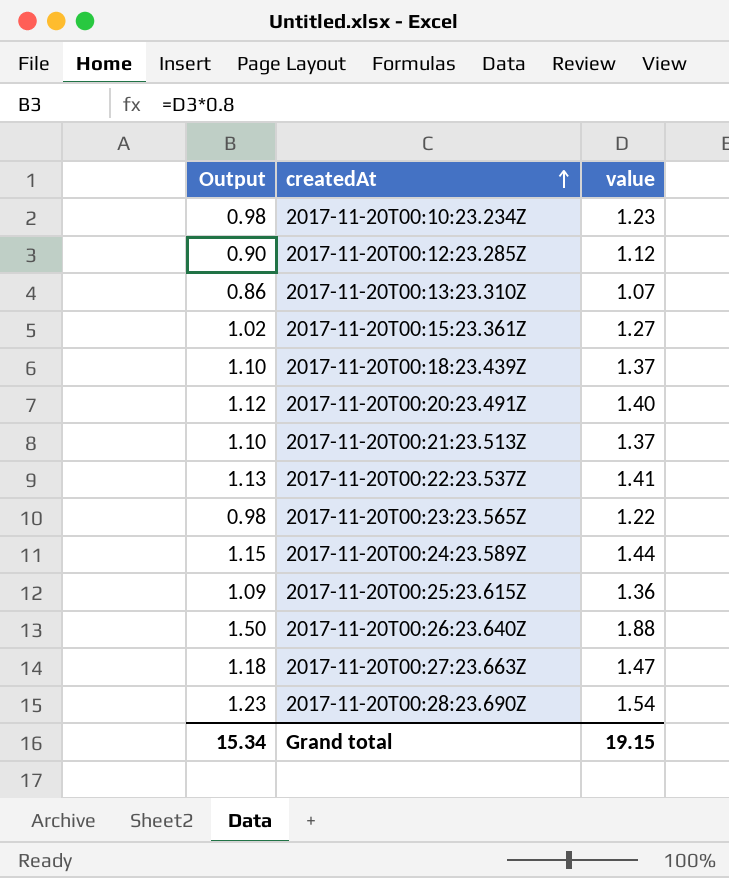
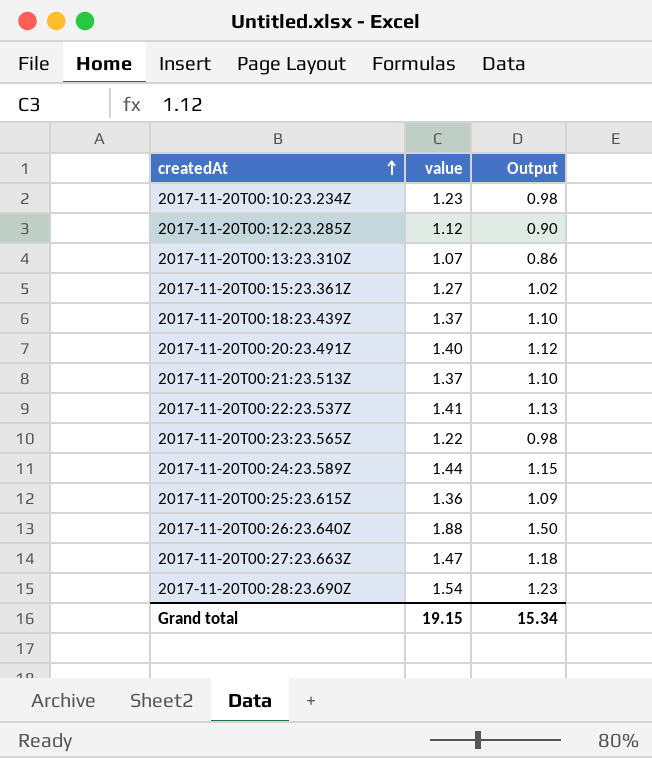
column Output | position: 1 -> 3

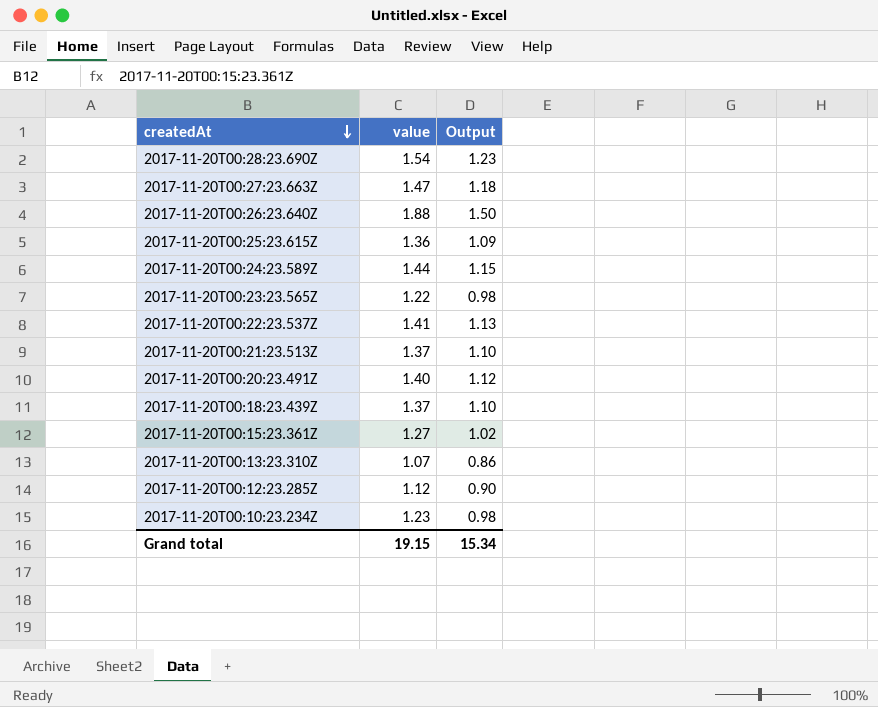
row order: createdAt ascending -> createdAt descending

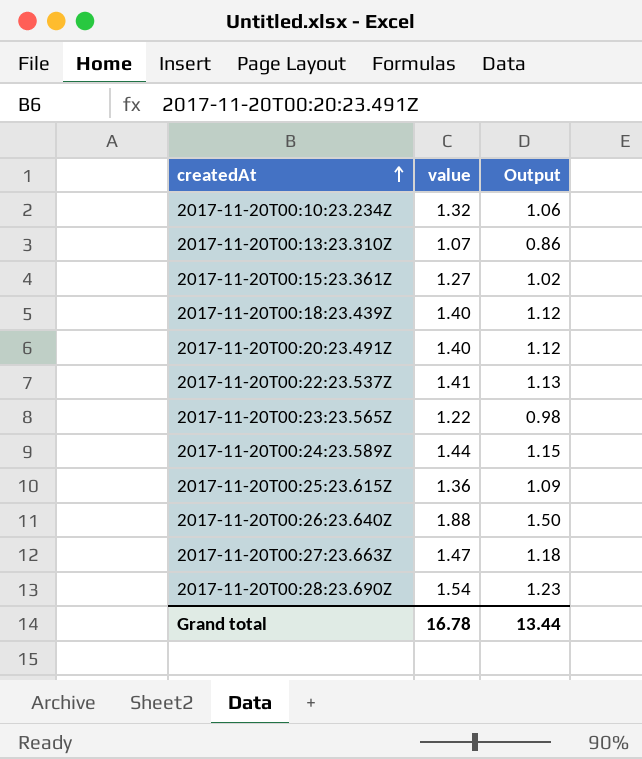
row order: createdAt descending -> createdAt ascending
row 2017-11-20T00:21:23.513Z: 1.37 | 1.10 -> none
row 2017-11-20T00:12:23.285Z: 1.12 | 0.90 -> none
2017-11-20T00:10:23.234Z | value: 1.23 -> 1.32
2017-11-20T00:10:23.234Z | Output: 0.98 -> 1.06
2017-11-20T00:18:23.439Z | value: 1.37 -> 1.40
2017-11-20T00:18:23.439Z | Output: 1.10 -> 1.12
Grand total | value: 19.15 -> 16.78
Grand total | Output: 15.34 -> 13.44

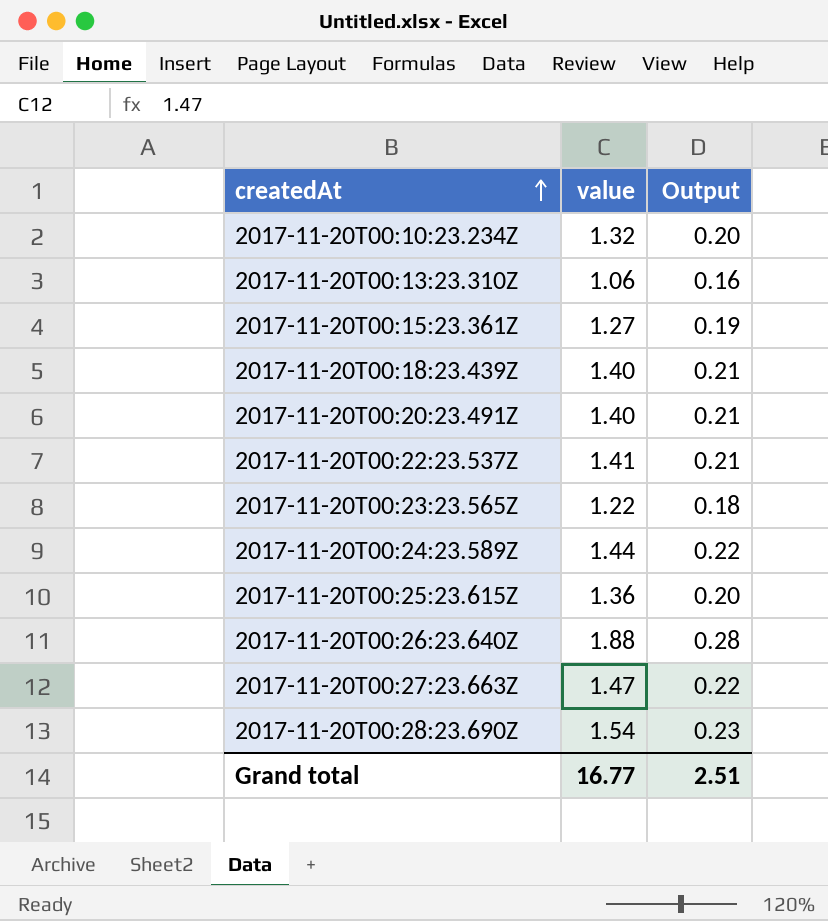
column Output | formula: [value] * 0.8 -> [value] * 0.15
2017-11-20T00:13:23.310Z | value: 1.07 -> 1.06
Grand total | value: 16.78 -> 16.77
Grand total | Output: 13.44 -> 2.51

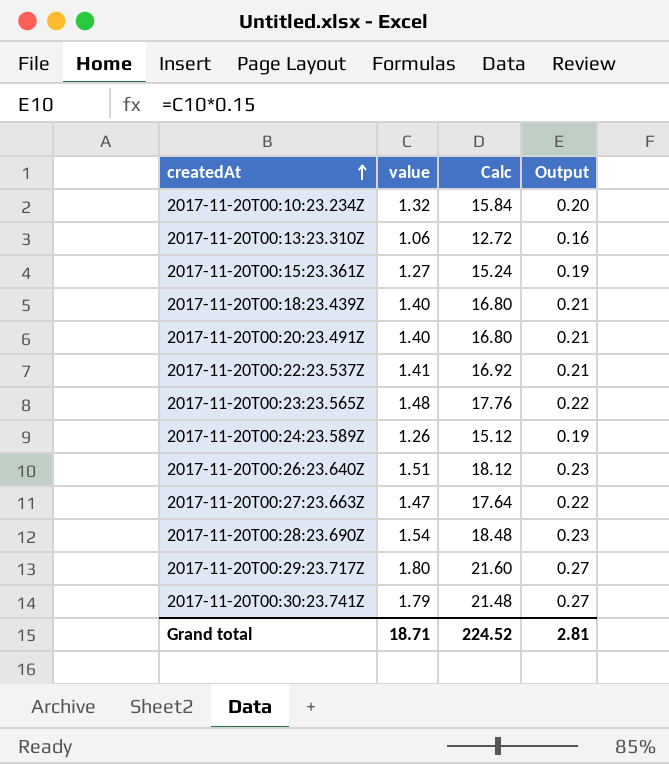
column Calc | formula: none -> [value] * 12
row 2017-11-20T00:25:23.615Z: 1.36 | 0.20 -> none
2017-11-20T00:23:23.565Z | value: 1.22 -> 1.48
2017-11-20T00:23:23.565Z | Output: 0.18 -> 0.22
2017-11-20T00:24:23.589Z | value: 1.44 -> 1.26
2017-11-20T00:24:23.589Z | Output: 0.22 -> 0.19
2017-11-20T00:26:23.640Z | value: 1.88 -> 1.51
2017-11-20T00:26:23.640Z | Output: 0.28 -> 0.23
row 2017-11-20T00:29:23.717Z: none -> 1.80 | 21.60 | 0.27
row 2017-11-20T00:30:23.741Z: none -> 1.79 | 21.48 | 0.27
Grand total | value: 16.77 -> 18.71
Grand total | Output: 2.51 -> 2.81

